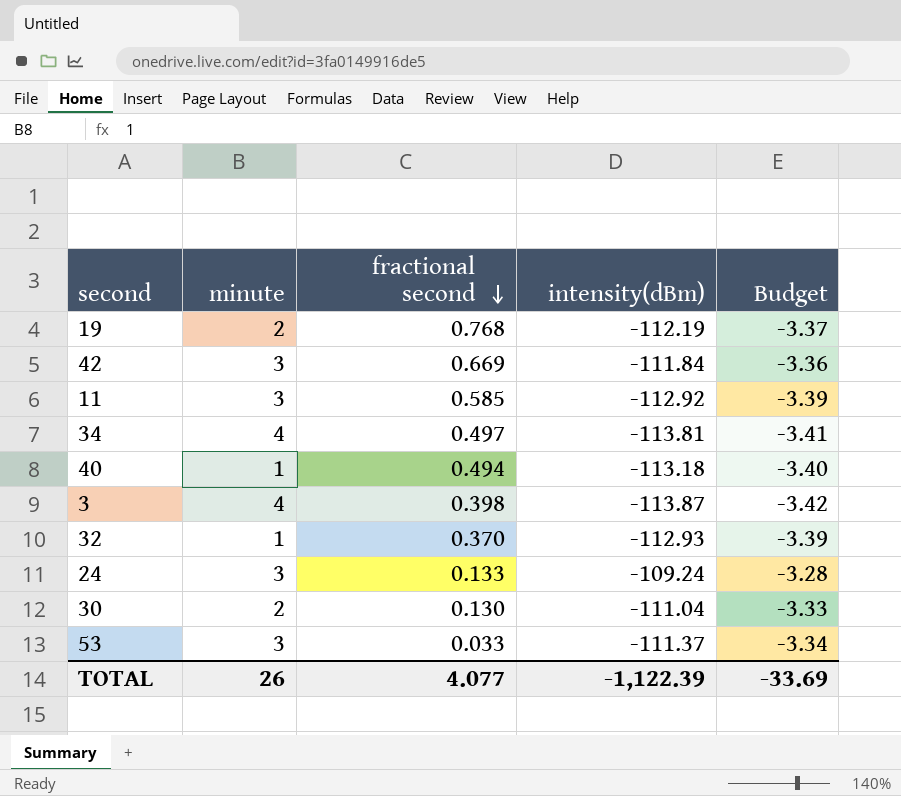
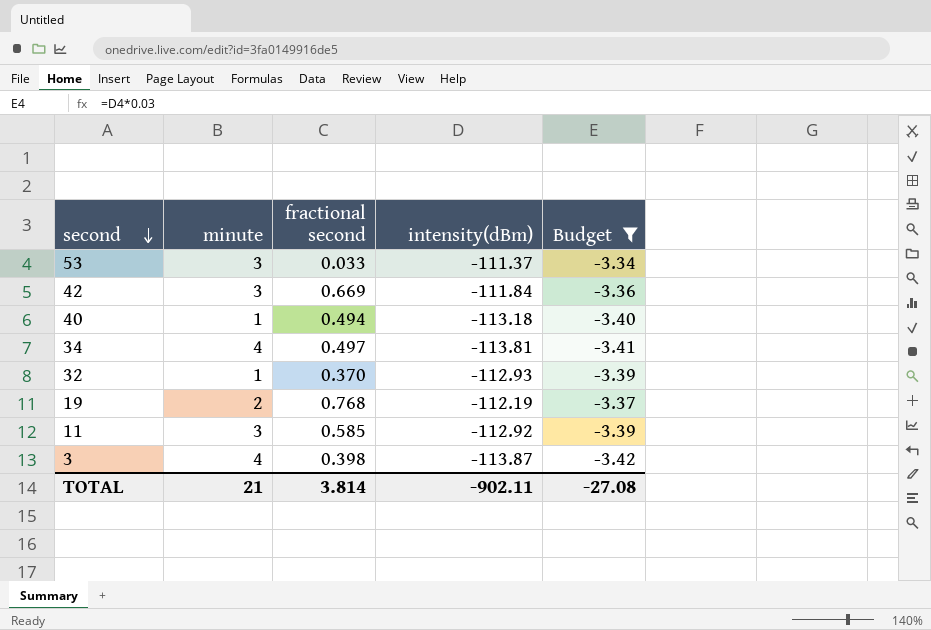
filter: none -> Budget <= -3.34
row order: fractional second descending -> second descending
TOTAL | minute: 26 -> 21
TOTAL | fractional second: 4.077 -> 3.814
TOTAL | intensity(dBm): -1,122.39 -> -902.11
TOTAL | Budget: -33.69 -> -27.08

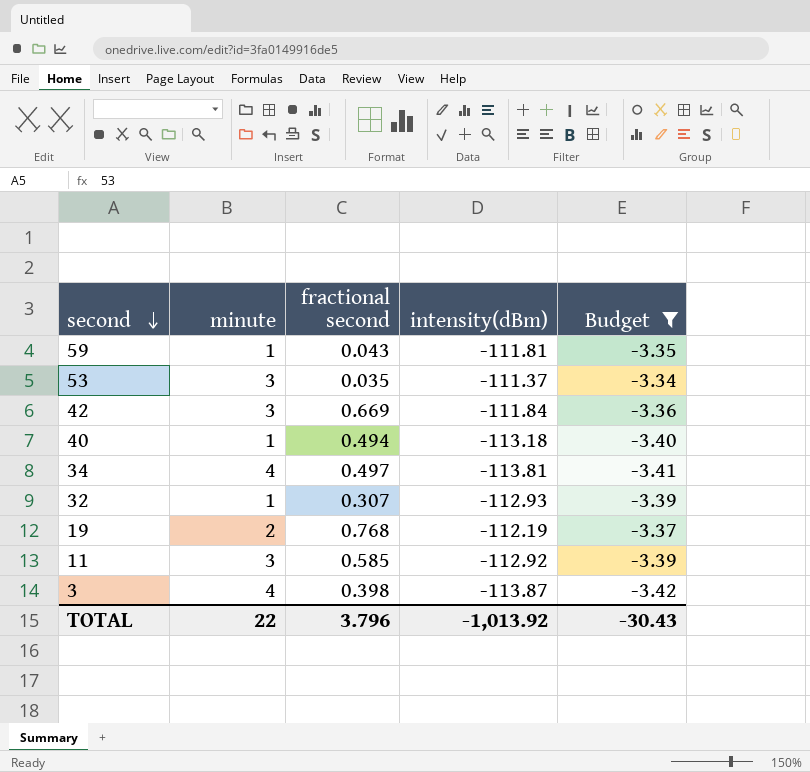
row 59: none -> 1 | 0.043 | -111.81 | -3.35
53 | fractional second: 0.033 -> 0.035
32 | fractional second: 0.370 -> 0.307
TOTAL | minute: 21 -> 22
TOTAL | fractional second: 3.814 -> 3.796
TOTAL | intensity(dBm): -902.11 -> -1,013.92
TOTAL | Budget: -27.08 -> -30.43

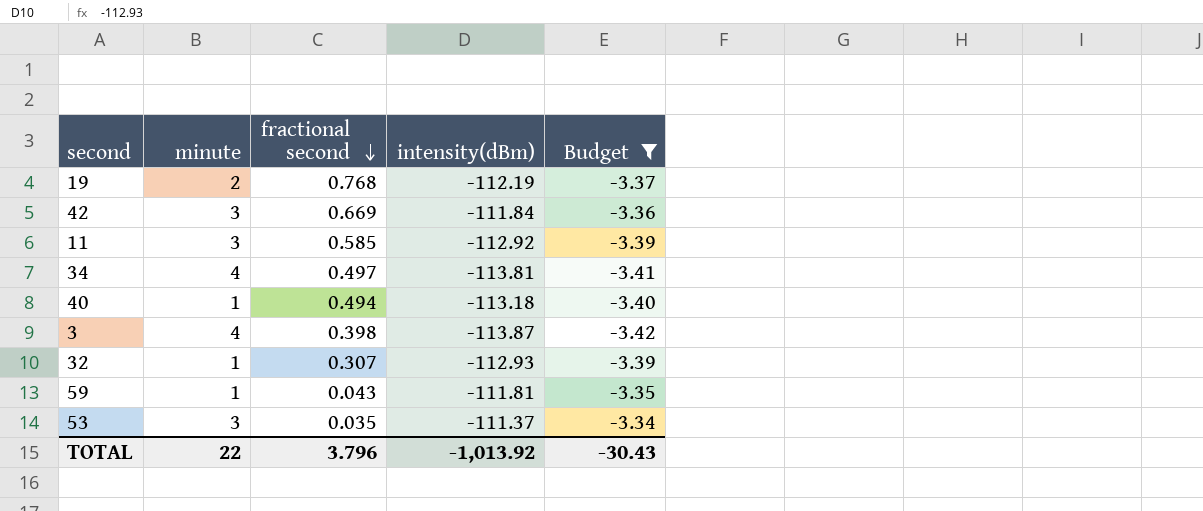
row order: second descending -> fractional second descending

